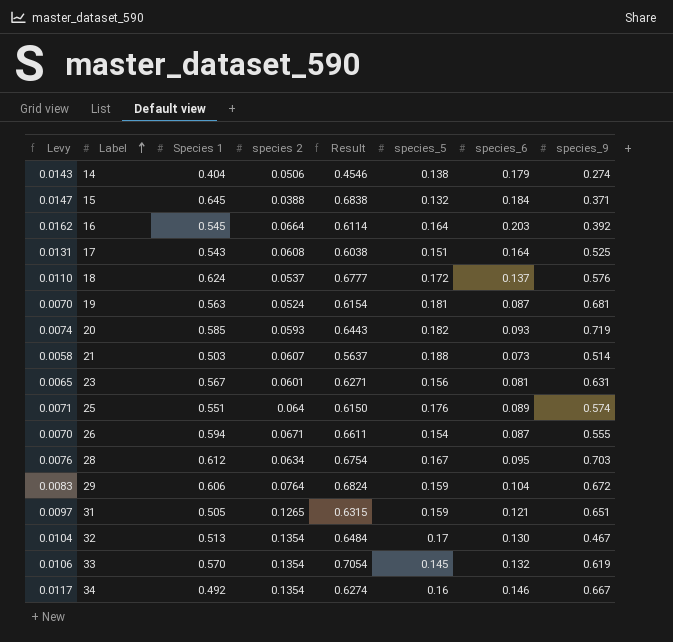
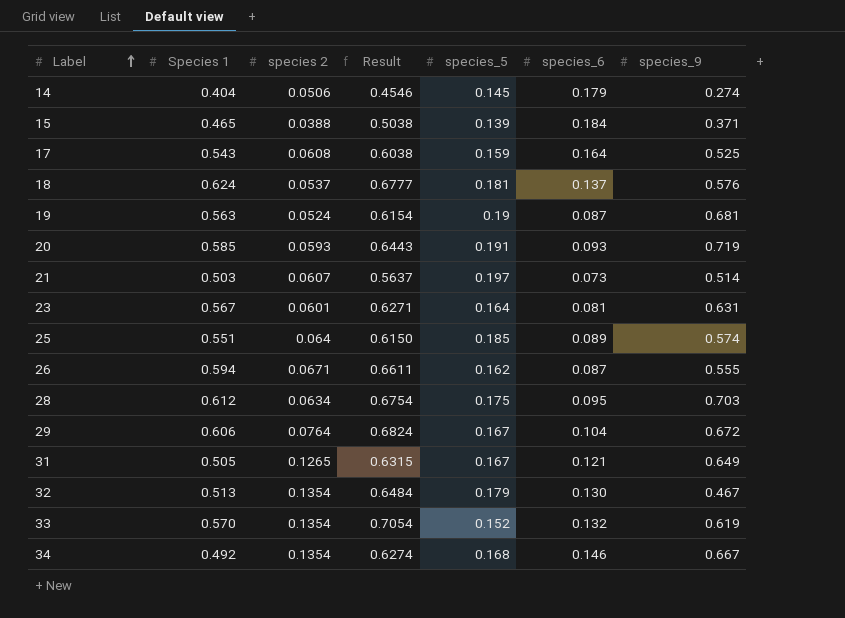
column Levy | formula: [species_6] * 0.08 -> none
row 16: 0.0162 | 0.545 | 0.0664 | 0.6114 | 0.164 | 0.203 | 0.392 -> none
14 | species_5: 0.138 -> 0.145
15 | Species 1: 0.645 -> 0.465
15 | Result: 0.6838 -> 0.5038
15 | species_5: 0.132 -> 0.139
17 | species_5: 0.151 -> 0.159
18 | species_5: 0.172 -> 0.181
19 | species_5: 0.181 -> 0.19
20 | species_5: 0.182 -> 0.191
21 | species_5: 0.188 -> 0.197
23 | species_5: 0.156 -> 0.164
25 | species_5: 0.176 -> 0.185
26 | species_5: 0.154 -> 0.162
28 | species_5: 0.167 -> 0.175
29 | species_5: 0.159 -> 0.167
31 | species_5: 0.159 -> 0.167
31 | species_9: 0.651 -> 0.649
32 | species_5: 0.17 -> 0.179
33 | species_5: 0.145 -> 0.152
34 | species_5: 0.16 -> 0.168

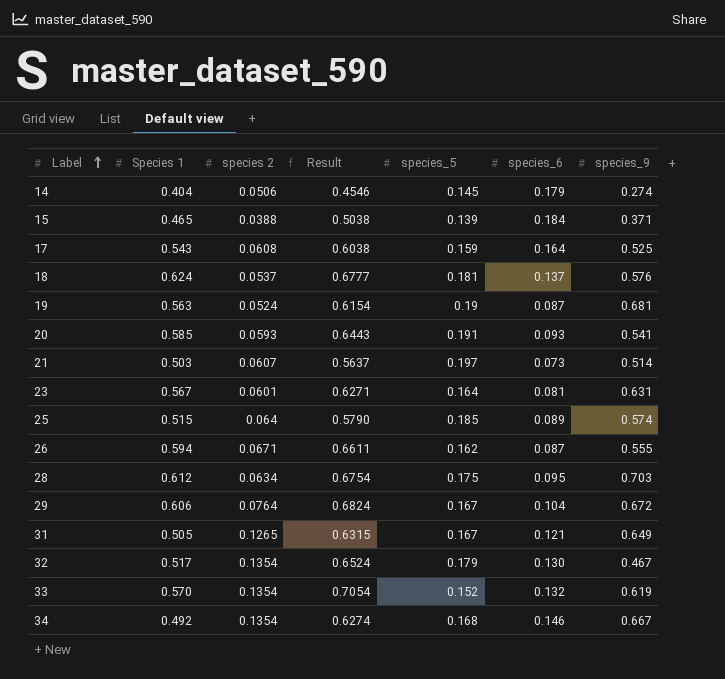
20 | species_9: 0.719 -> 0.541
25 | Species 1: 0.551 -> 0.515
25 | Result: 0.6150 -> 0.5790
32 | Species 1: 0.513 -> 0.517
32 | Result: 0.6484 -> 0.6524

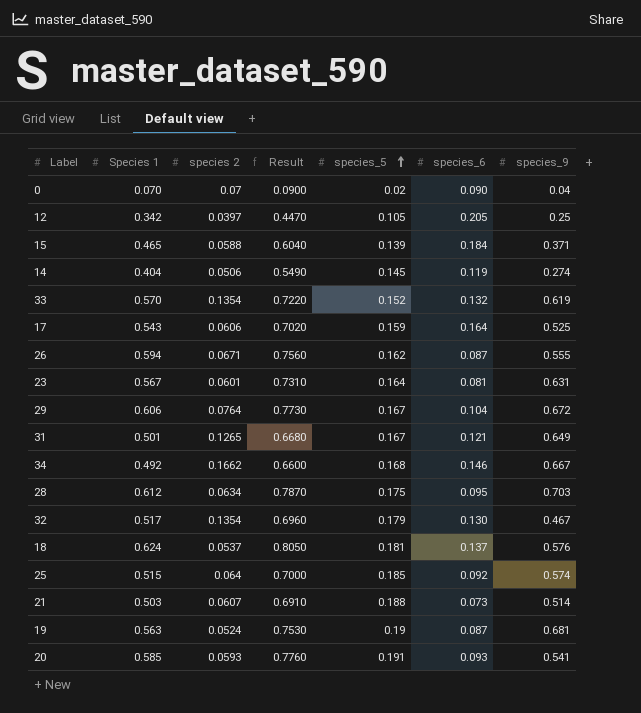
row order: Label ascending -> species_5 ascending
column Result | formula: [Species 1] + [species 2] -> [Species 1] + [species_5]
row 0: none -> 0.070 | 0.07 | 0.0900 | 0.02 | 0.090 | 0.04
row 12: none -> 0.342 | 0.0397 | 0.4470 | 0.105 | 0.205 | 0.25
15 | species 2: 0.0388 -> 0.0588
14 | species_6: 0.179 -> 0.119
17 | species 2: 0.0608 -> 0.0606
31 | Species 1: 0.505 -> 0.501
34 | species 2: 0.1354 -> 0.1662
25 | species_6: 0.089 -> 0.092
21 | species_5: 0.197 -> 0.188

